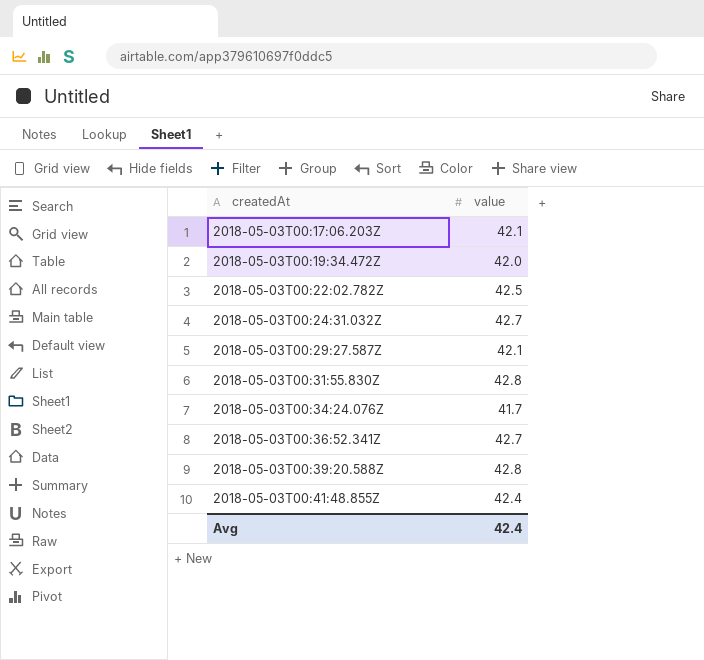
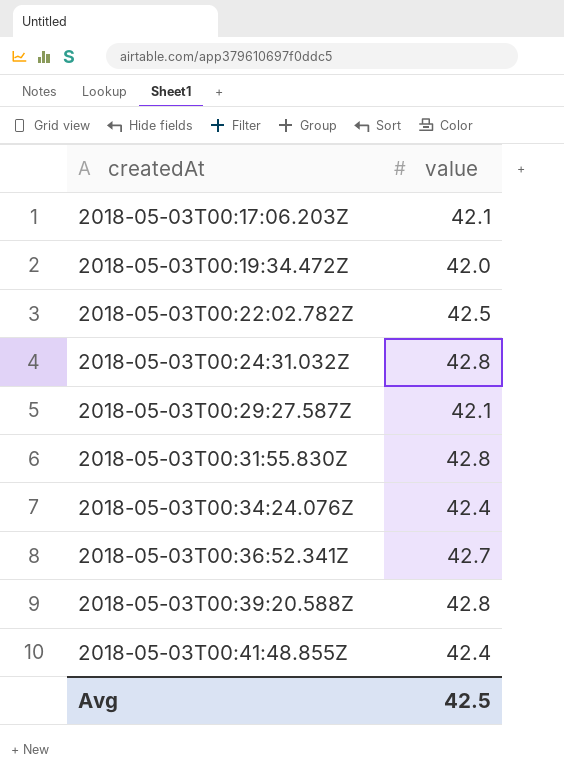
2018-05-03T00:24:31.032Z | value: 42.7 -> 42.8
2018-05-03T00:34:24.076Z | value: 41.7 -> 42.4
Avg | value: 42.4 -> 42.5

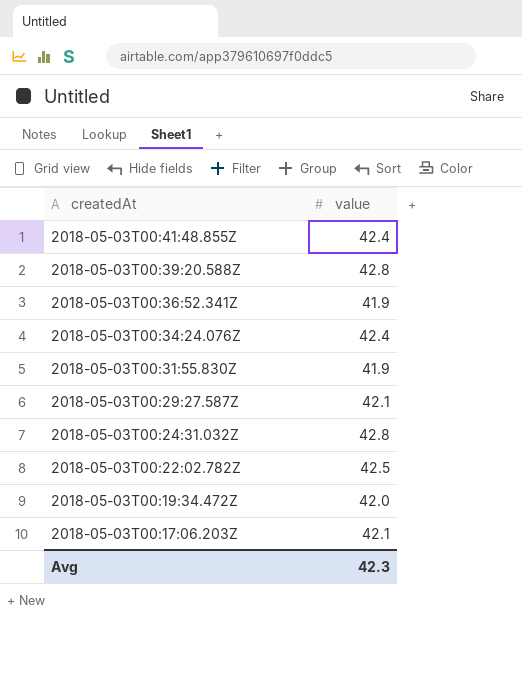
row order: createdAt ascending -> createdAt descending
2018-05-03T00:36:52.341Z | value: 42.7 -> 41.9
2018-05-03T00:31:55.830Z | value: 42.8 -> 41.9
Avg | value: 42.5 -> 42.3

